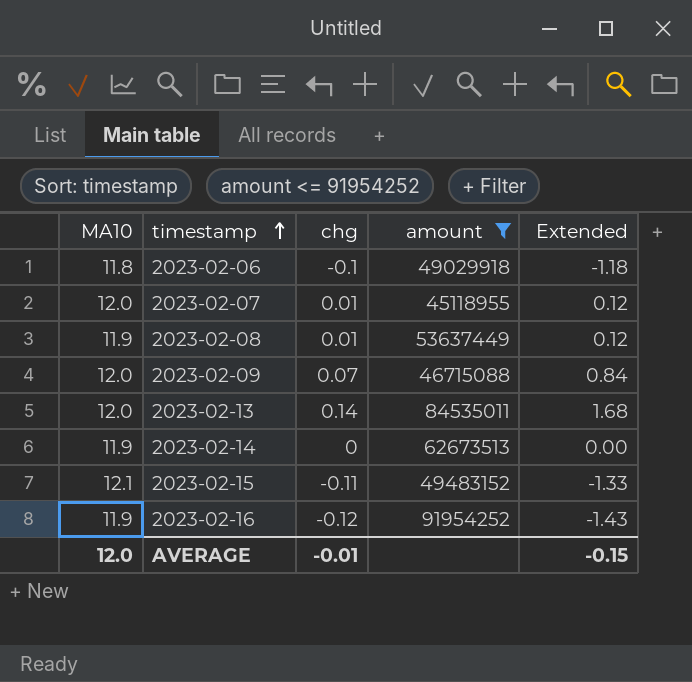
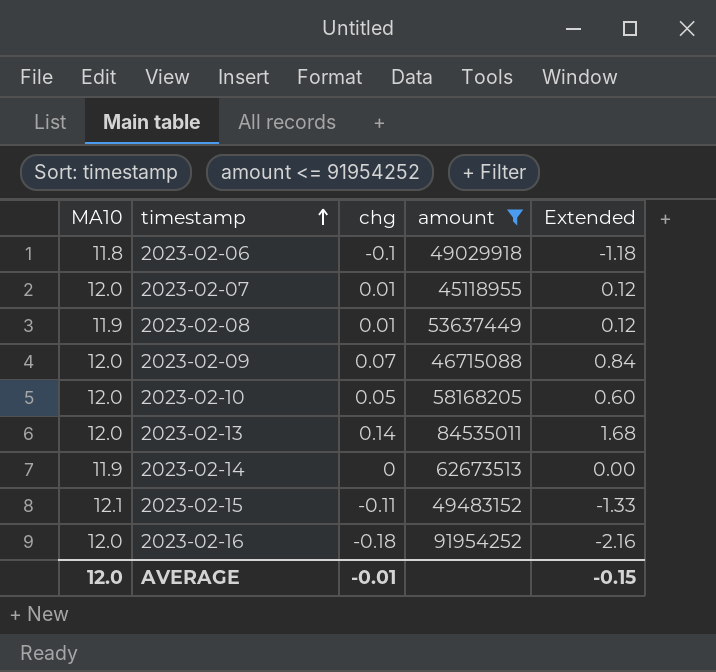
row 2023-02-10: none -> 12.0 | 0.05 | 58168205 | 0.60
2023-02-16 | MA10: 11.9 -> 12.0
2023-02-16 | chg: -0.12 -> -0.18
2023-02-16 | Extended: -1.43 -> -2.16

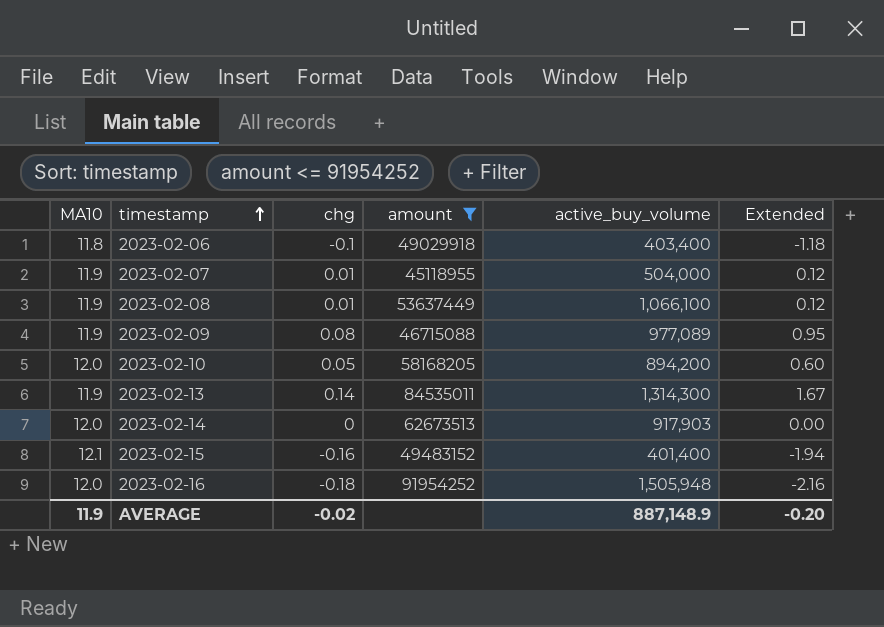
column active_buy_volume | position: none -> 5
2023-02-07 | MA10: 12.0 -> 11.9
2023-02-09 | MA10: 12.0 -> 11.9
2023-02-09 | chg: 0.07 -> 0.08
2023-02-09 | Extended: 0.84 -> 0.95
2023-02-13 | MA10: 12.0 -> 11.9
2023-02-13 | Extended: 1.68 -> 1.67
2023-02-14 | MA10: 11.9 -> 12.0
2023-02-15 | chg: -0.11 -> -0.16
2023-02-15 | Extended: -1.33 -> -1.94
AVERAGE | MA10: 12.0 -> 11.9
AVERAGE | chg: -0.01 -> -0.02
AVERAGE | Extended: -0.15 -> -0.20

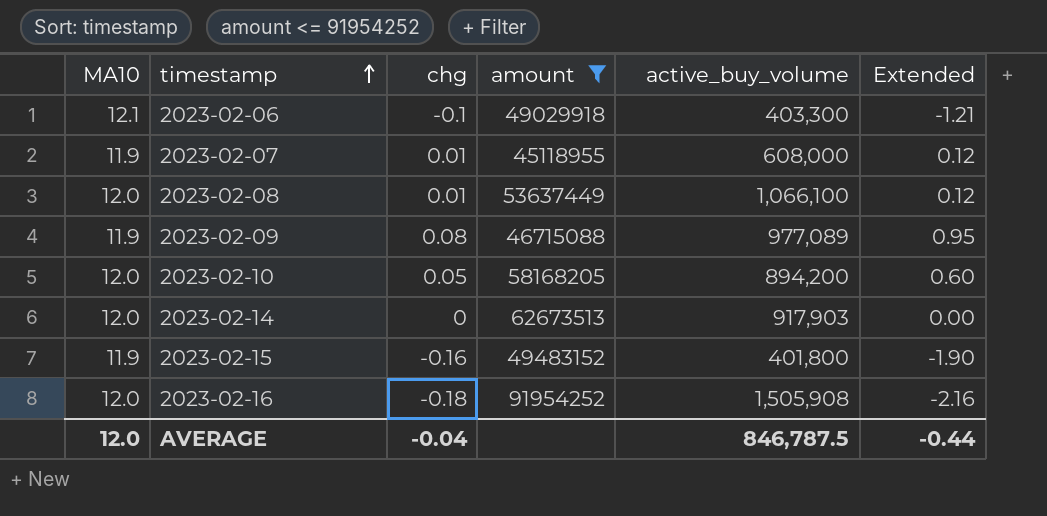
row 2023-02-13: 11.9 | 0.14 | 84535011 | 1,314,300 | 1.67 -> none
2023-02-06 | MA10: 11.8 -> 12.1
2023-02-06 | active_buy_volume: 403,400 -> 403,300
2023-02-06 | Extended: -1.18 -> -1.21
2023-02-07 | active_buy_volume: 504,000 -> 608,000
2023-02-08 | MA10: 11.9 -> 12.0
2023-02-15 | MA10: 12.1 -> 11.9
2023-02-15 | active_buy_volume: 401,400 -> 401,800
2023-02-15 | Extended: -1.94 -> -1.90
2023-02-16 | active_buy_volume: 1,505,948 -> 1,505,908
AVERAGE | MA10: 11.9 -> 12.0
AVERAGE | chg: -0.02 -> -0.04
AVERAGE | active_buy_volume: 887,148.9 -> 846,787.5
AVERAGE | Extended: -0.20 -> -0.44

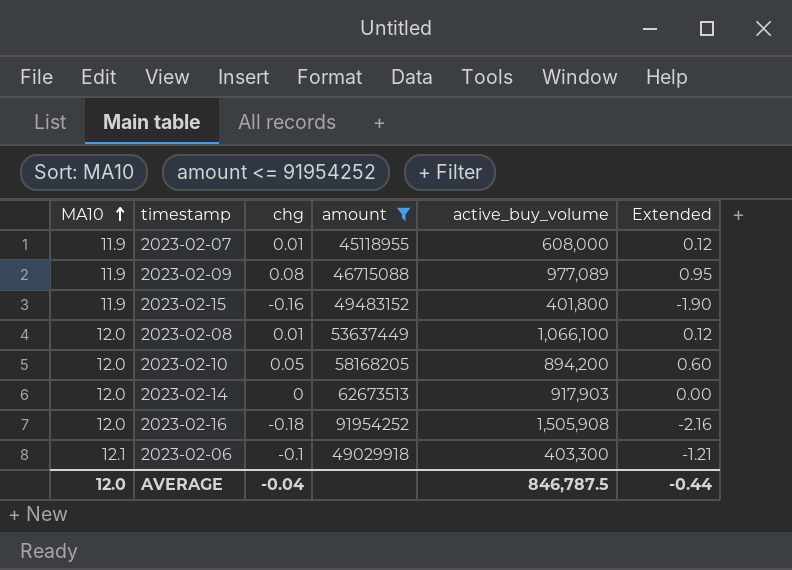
row order: timestamp ascending -> MA10 ascending

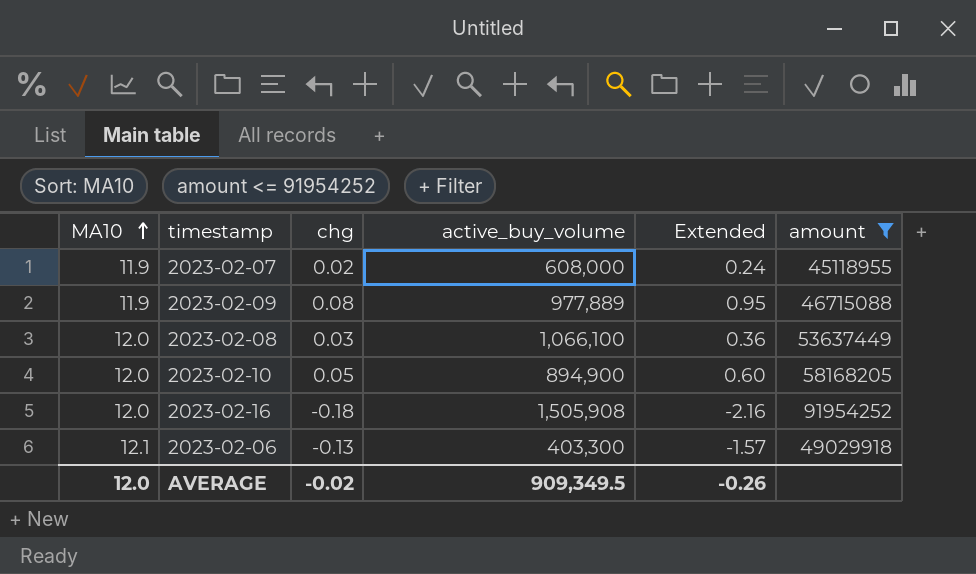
column amount | position: 4 -> 6
row 2023-02-15: 11.9 | -0.16 | 49483152 | 401,800 | -1.90 -> none
row 2023-02-14: 12.0 | 0 | 62673513 | 917,903 | 0.00 -> none
2023-02-07 | chg: 0.01 -> 0.02
2023-02-07 | Extended: 0.12 -> 0.24
2023-02-09 | active_buy_volume: 977,089 -> 977,889
2023-02-08 | chg: 0.01 -> 0.03
2023-02-08 | Extended: 0.12 -> 0.36
2023-02-10 | active_buy_volume: 894,200 -> 894,900
2023-02-06 | chg: -0.1 -> -0.13
2023-02-06 | Extended: -1.21 -> -1.57
AVERAGE | chg: -0.04 -> -0.02
AVERAGE | active_buy_volume: 846,787.5 -> 909,349.5
AVERAGE | Extended: -0.44 -> -0.26

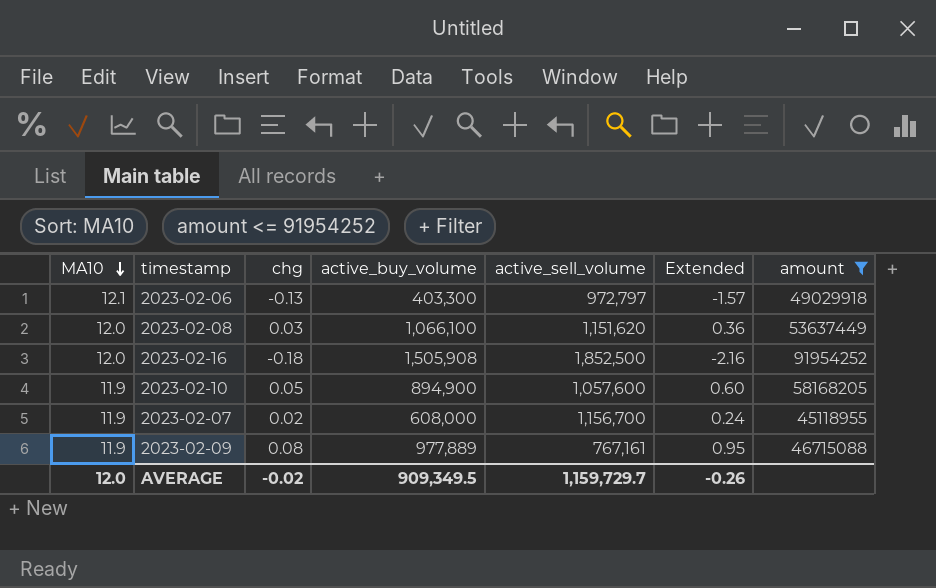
row order: MA10 ascending -> MA10 descending
column active_sell_volume | position: none -> 5
2023-02-10 | MA10: 12.0 -> 11.9

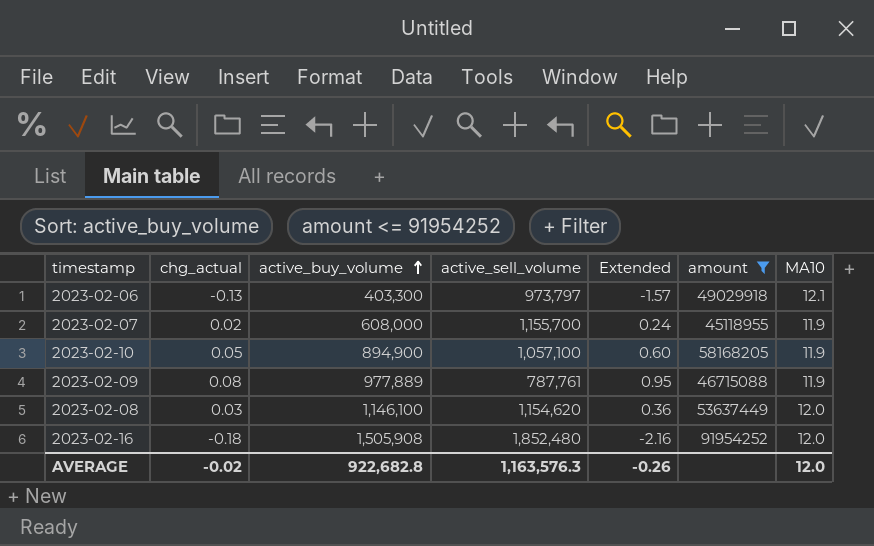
row order: MA10 descending -> active_buy_volume ascending
column name: chg -> chg_actual
column MA10 | position: 1 -> 7
2023-02-06 | active_sell_volume: 972,797 -> 973,797
2023-02-07 | active_sell_volume: 1,156,700 -> 1,155,700
2023-02-10 | active_sell_volume: 1,057,600 -> 1,057,100
2023-02-09 | active_sell_volume: 767,161 -> 787,761
2023-02-08 | active_buy_volume: 1,066,100 -> 1,146,100
2023-02-08 | active_sell_volume: 1,151,620 -> 1,154,620
2023-02-16 | active_sell_volume: 1,852,500 -> 1,852,480
AVERAGE | active_buy_volume: 909,349.5 -> 922,682.8
AVERAGE | active_sell_volume: 1,159,729.7 -> 1,163,576.3

